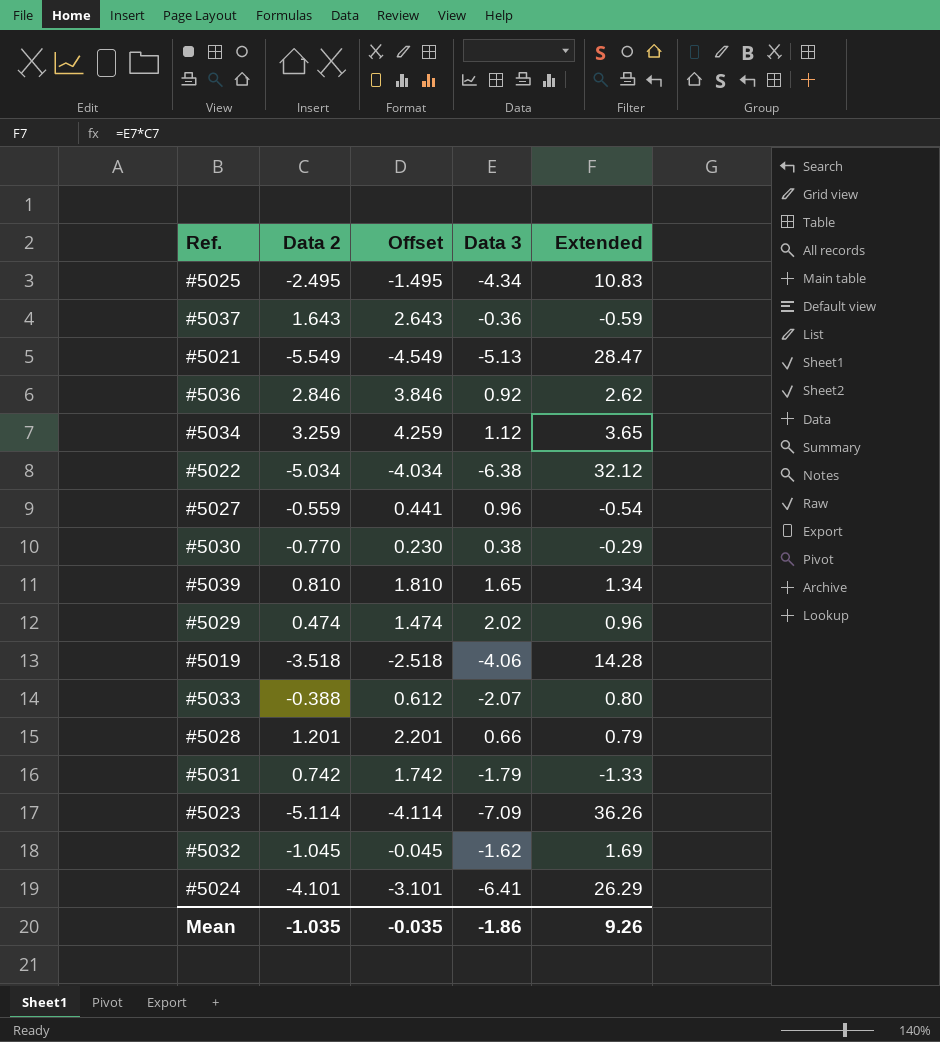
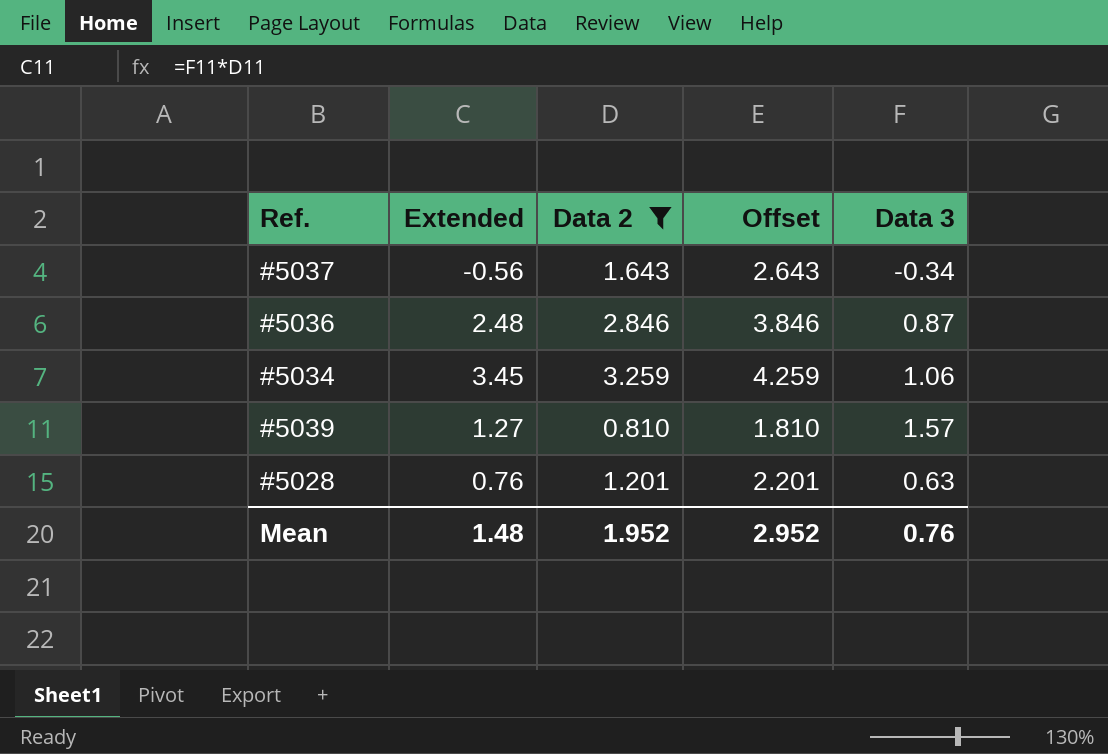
filter: none -> Data 2 >= 0.810
column Extended | position: 5 -> 2
#5037 | Extended: -0.59 -> -0.56
#5037 | Data 3: -0.36 -> -0.34
#5036 | Extended: 2.62 -> 2.48
#5036 | Data 3: 0.92 -> 0.87
#5034 | Extended: 3.65 -> 3.45
#5034 | Data 3: 1.12 -> 1.06
#5039 | Extended: 1.34 -> 1.27
#5039 | Data 3: 1.65 -> 1.57
#5028 | Extended: 0.79 -> 0.76
#5028 | Data 3: 0.66 -> 0.63
Mean | Extended: 9.26 -> 1.48
Mean | Data 2: -1.035 -> 1.952
Mean | Offset: -0.035 -> 2.952
Mean | Data 3: -1.86 -> 0.76

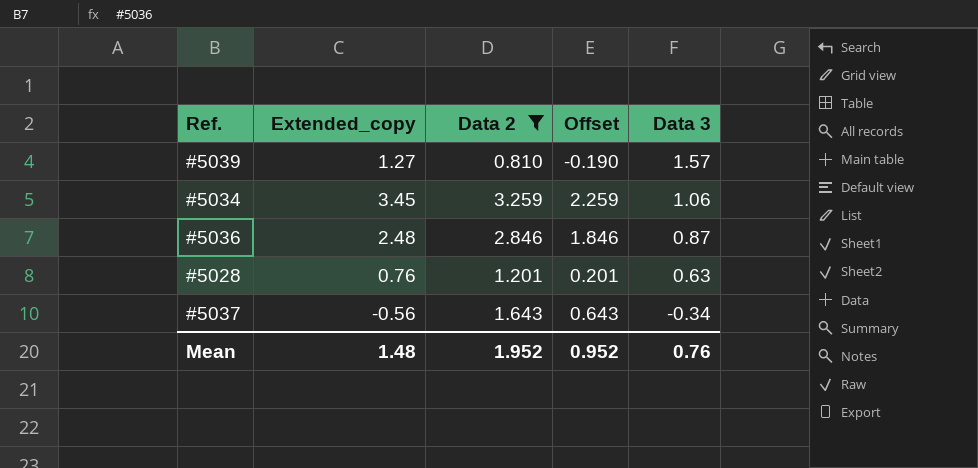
row order: none -> Data 3 descending
column name: Extended -> Extended_copy
column Offset | formula: [Data 2] + 1 -> [Data 2] - 1
Mean | Offset: 2.952 -> 0.952

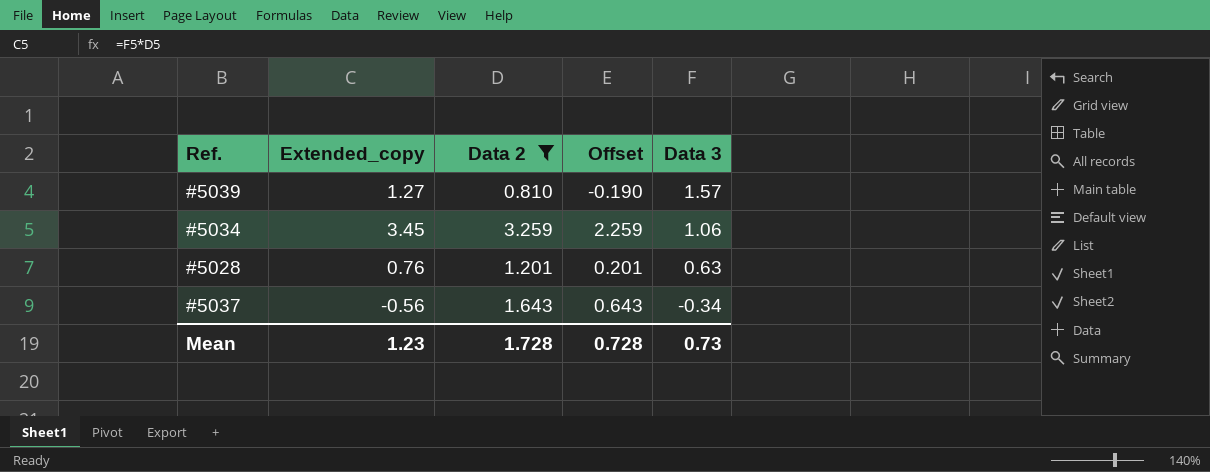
row #5036: 2.48 | 2.846 | 1.846 | 0.87 -> none
Mean | Extended_copy: 1.48 -> 1.23
Mean | Data 2: 1.952 -> 1.728
Mean | Offset: 0.952 -> 0.728
Mean | Data 3: 0.76 -> 0.73

